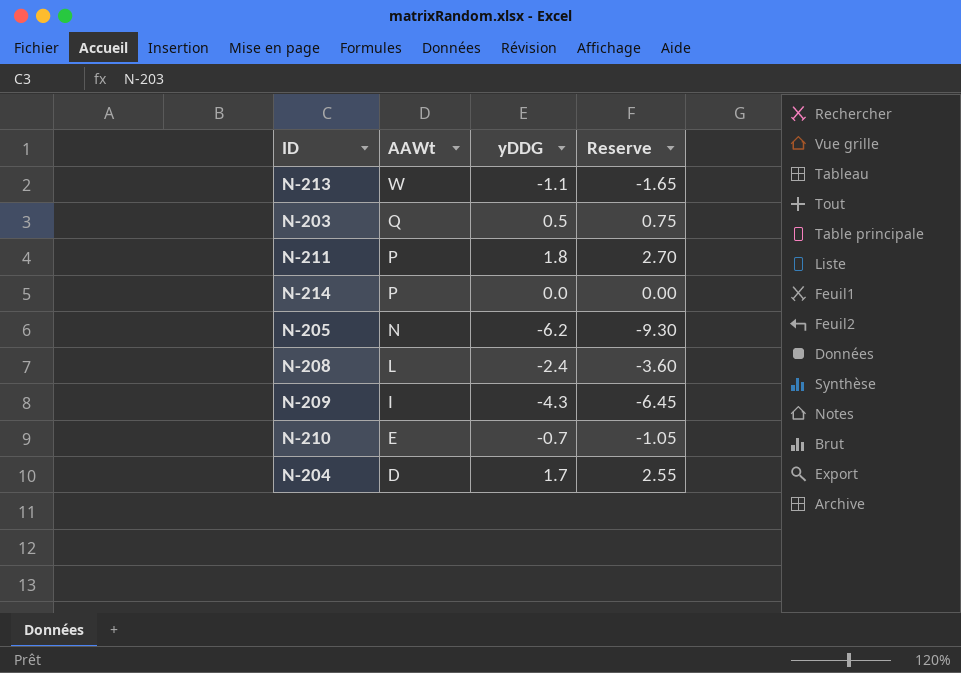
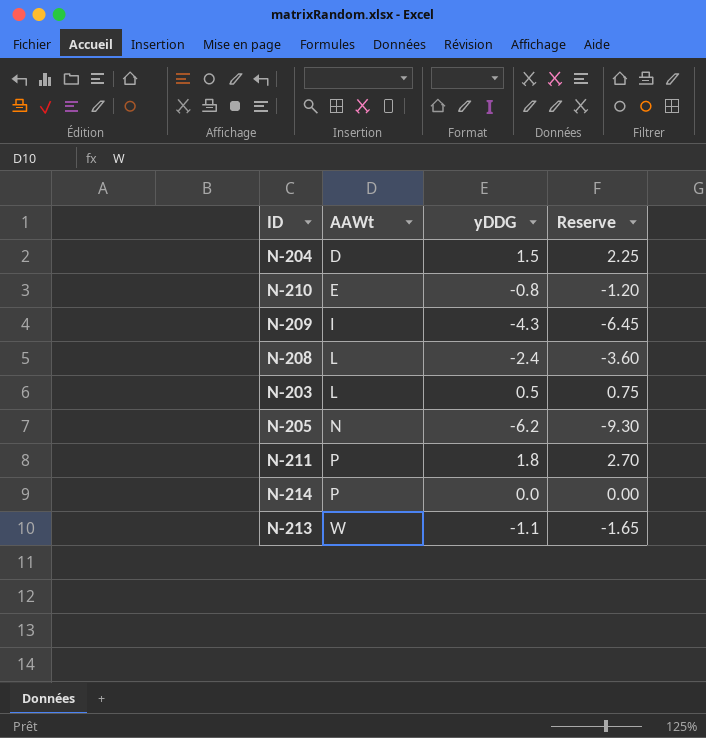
row order: AAWt descending -> AAWt ascending
N-204 | yDDG: 1.7 -> 1.5
N-204 | Reserve: 2.55 -> 2.25
N-210 | yDDG: -0.7 -> -0.8
N-210 | Reserve: -1.05 -> -1.20
N-203 | AAWt: Q -> L

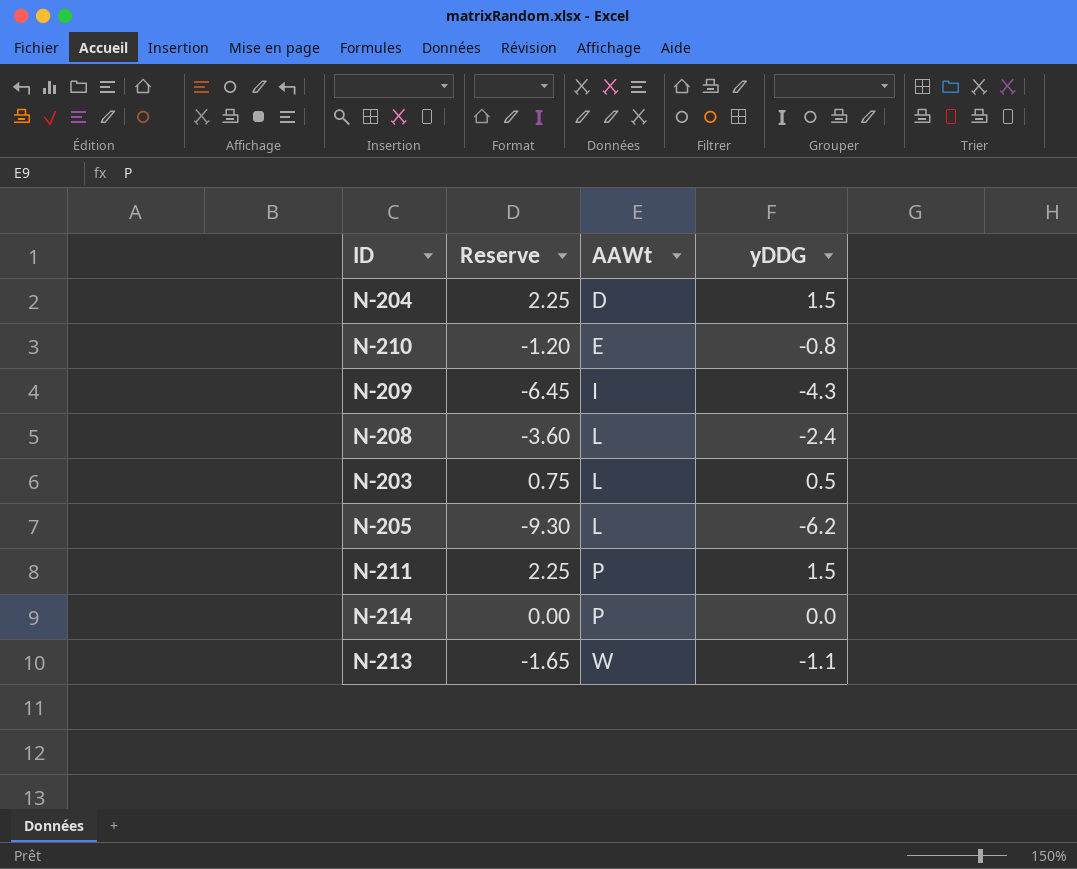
column Reserve | position: 4 -> 2
N-205 | AAWt: N -> L
N-211 | Reserve: 2.70 -> 2.25
N-211 | yDDG: 1.8 -> 1.5

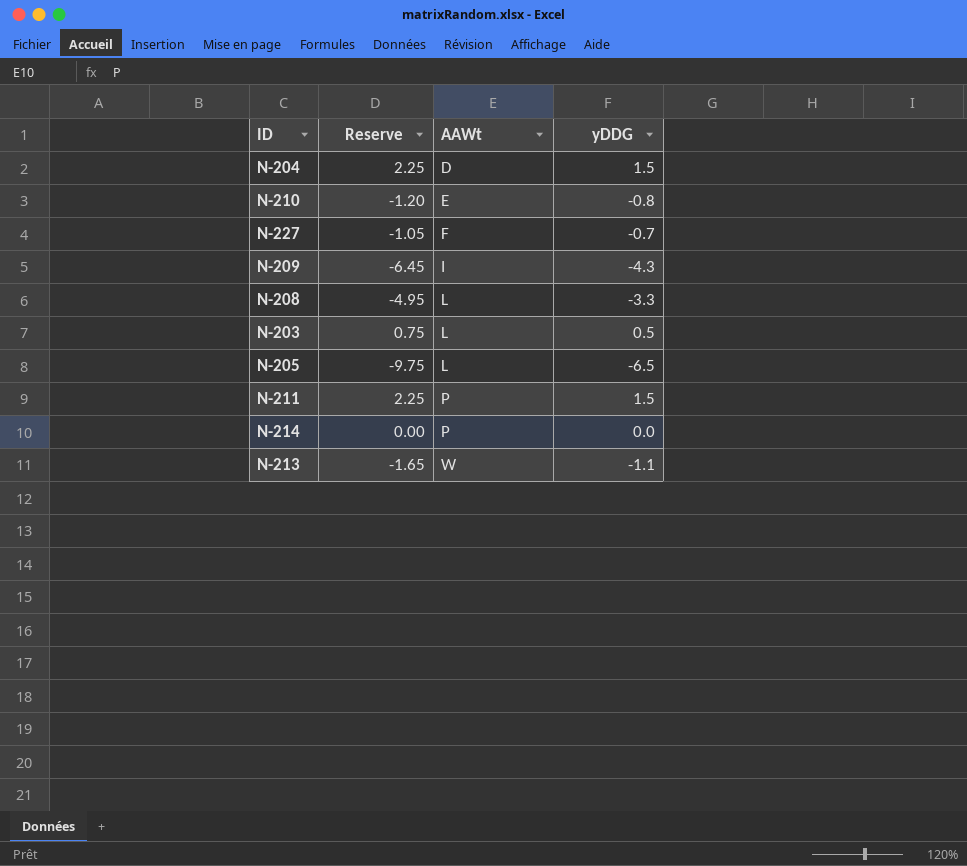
row N-227: none -> -1.05 | F | -0.7
N-208 | Reserve: -3.60 -> -4.95
N-208 | yDDG: -2.4 -> -3.3
N-205 | Reserve: -9.30 -> -9.75
N-205 | yDDG: -6.2 -> -6.5

